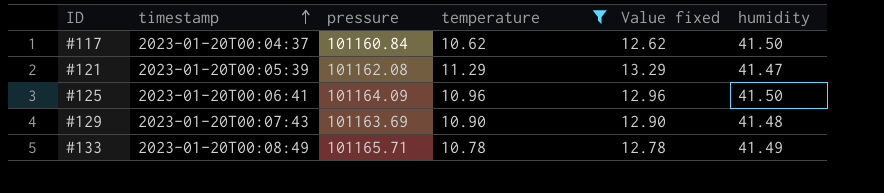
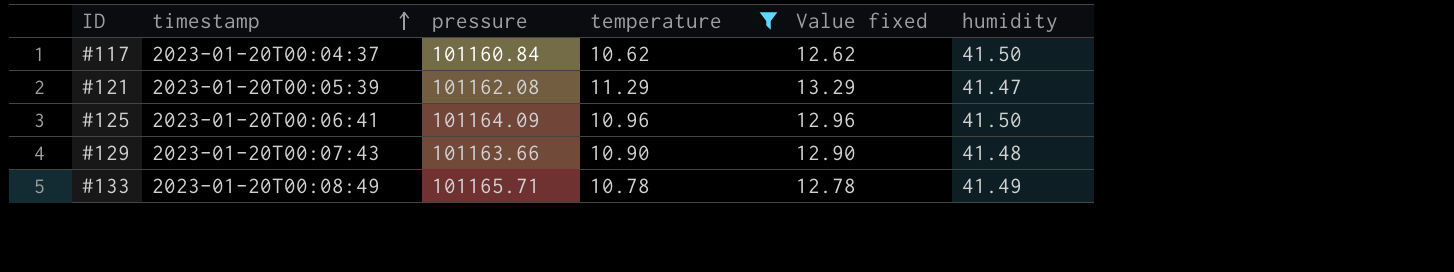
#129 | pressure: 101163.69 -> 101163.66

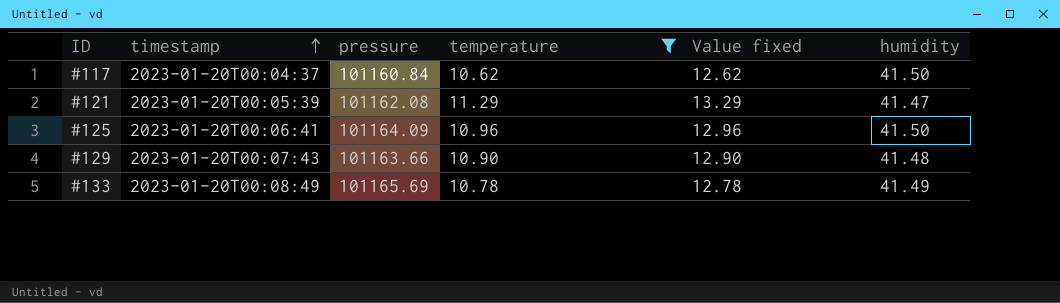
#133 | pressure: 101165.71 -> 101165.69

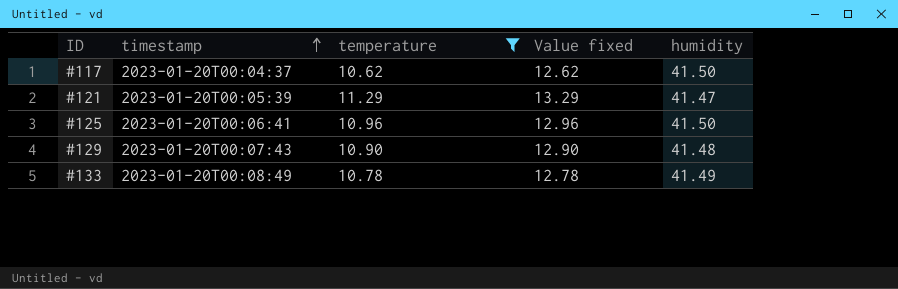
column pressure | position: 3 -> none

